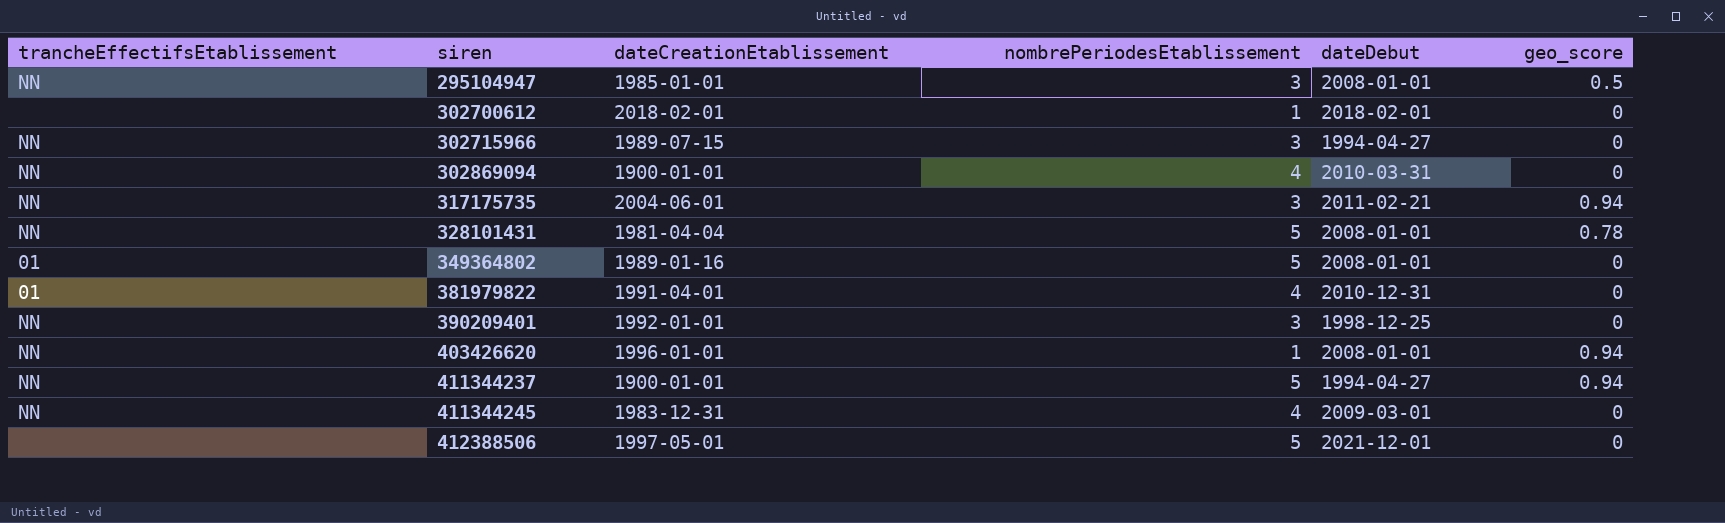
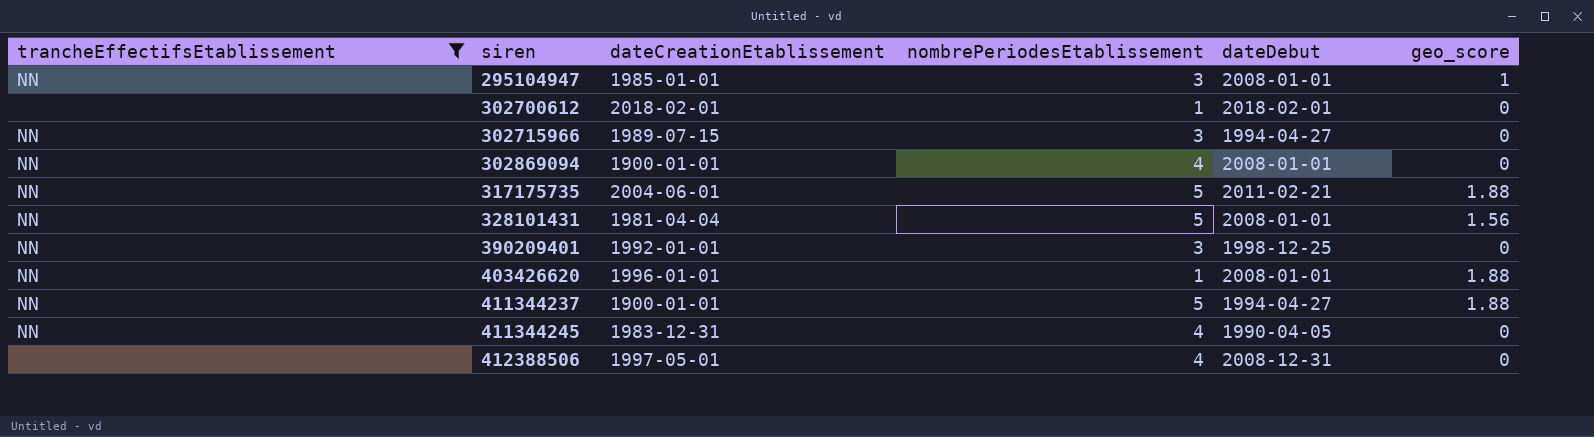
filter: none -> trancheEffectifsEtablissement != 01
295104947 | geo_score: 0.5 -> 1
302869094 | dateDebut: 2010-03-31 -> 2008-01-01
317175735 | nombrePeriodesEtablissement: 3 -> 5
317175735 | geo_score: 0.94 -> 1.88
328101431 | geo_score: 0.78 -> 1.56
403426620 | geo_score: 0.94 -> 1.88
411344237 | geo_score: 0.94 -> 1.88
411344245 | dateDebut: 2009-03-01 -> 1990-04-05
412388506 | nombrePeriodesEtablissement: 5 -> 4
412388506 | dateDebut: 2021-12-01 -> 2008-12-31

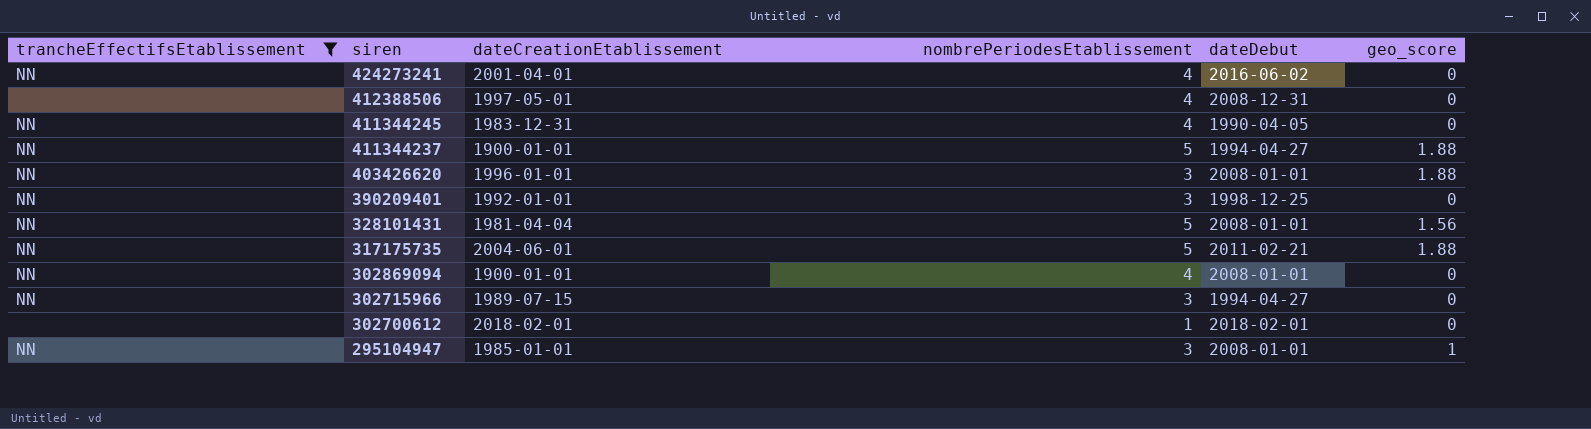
row order: siren ascending -> siren descending
row 424273241: none -> NN | 2001-04-01 | 4 | 2016-06-02 | 0
403426620 | nombrePeriodesEtablissement: 1 -> 3

